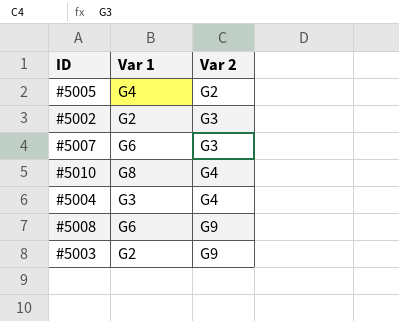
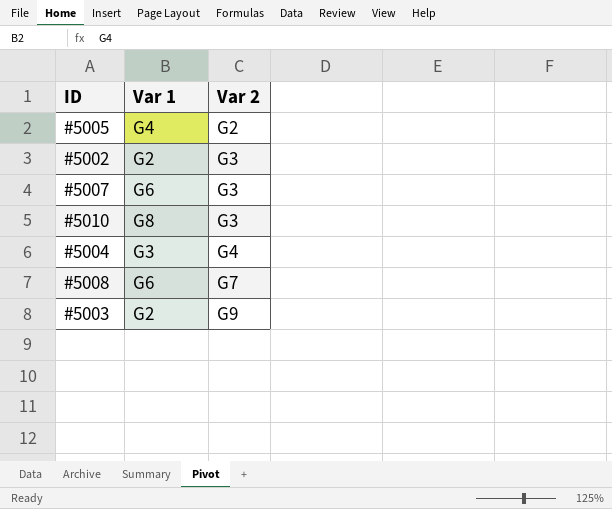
#5010 | Var 2: G4 -> G3
#5008 | Var 2: G9 -> G7

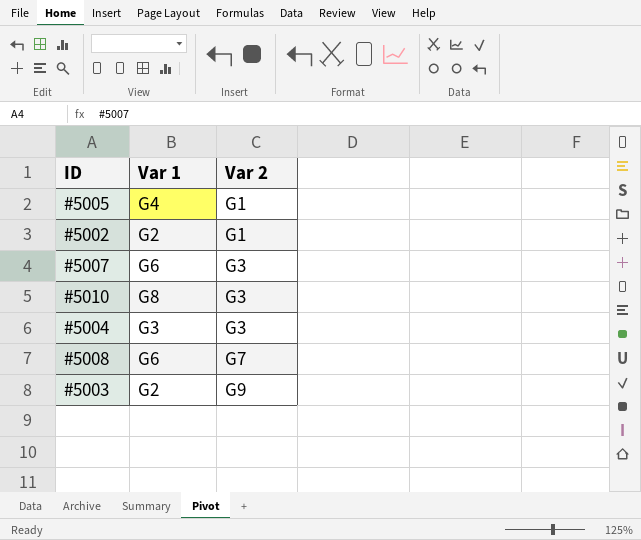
#5005 | Var 2: G2 -> G1
#5002 | Var 2: G3 -> G1
#5004 | Var 2: G4 -> G3

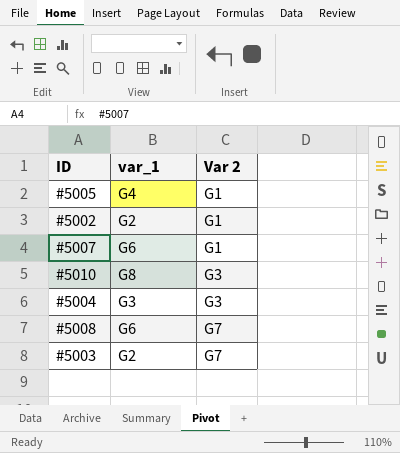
column name: Var 1 -> var_1
#5007 | Var 2: G3 -> G1
#5003 | Var 2: G9 -> G7

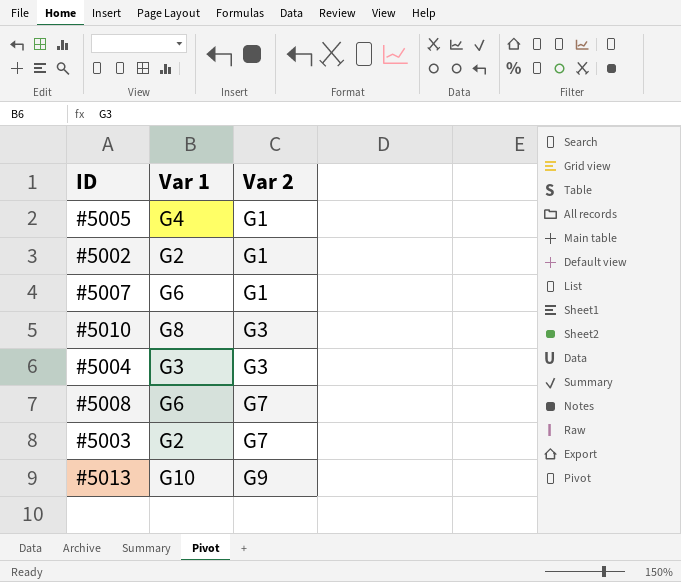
column name: var_1 -> Var 1
row #5013: none -> G10 | G9

